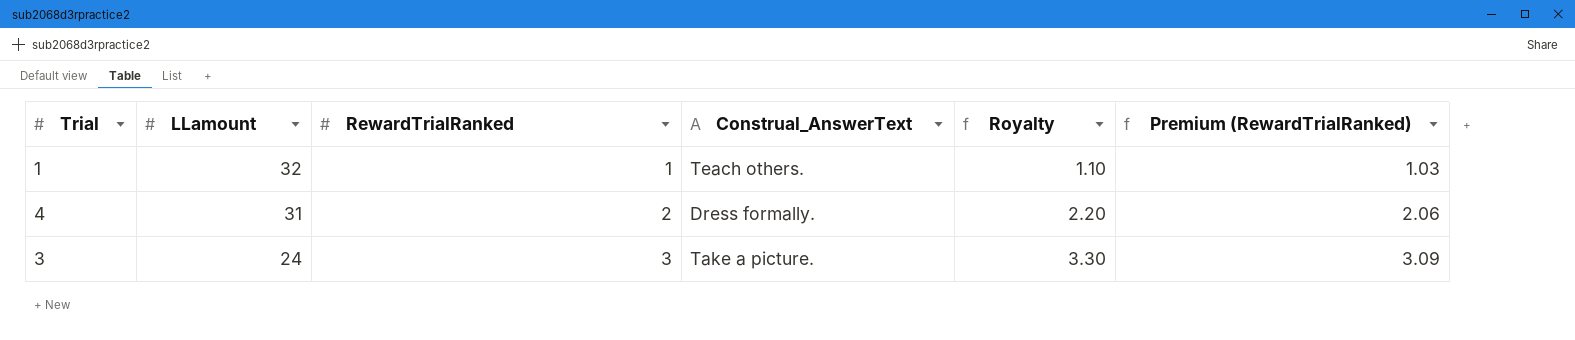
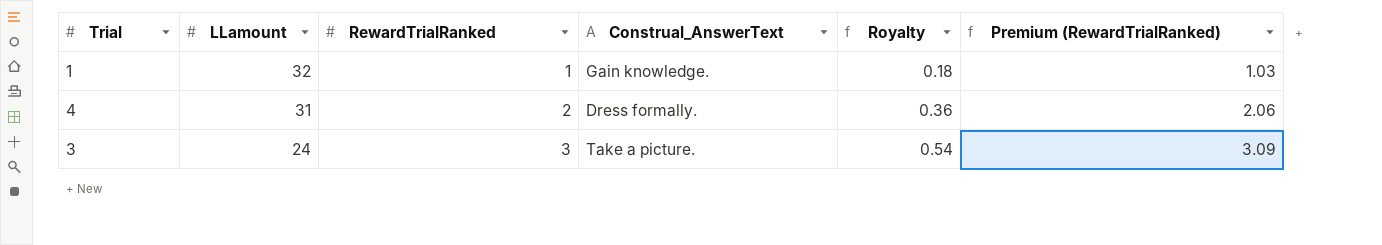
column Royalty | formula: [RewardTrialRanked] * 1.1 -> [RewardTrialRanked] * 0.18
1 | Construal_AnswerText: Teach others. -> Gain knowledge.

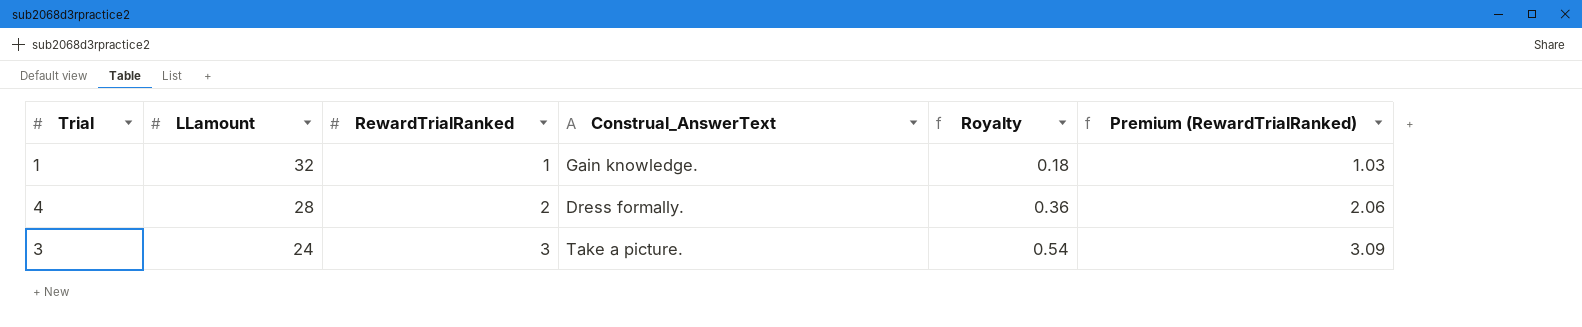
4 | LLamount: 31 -> 28

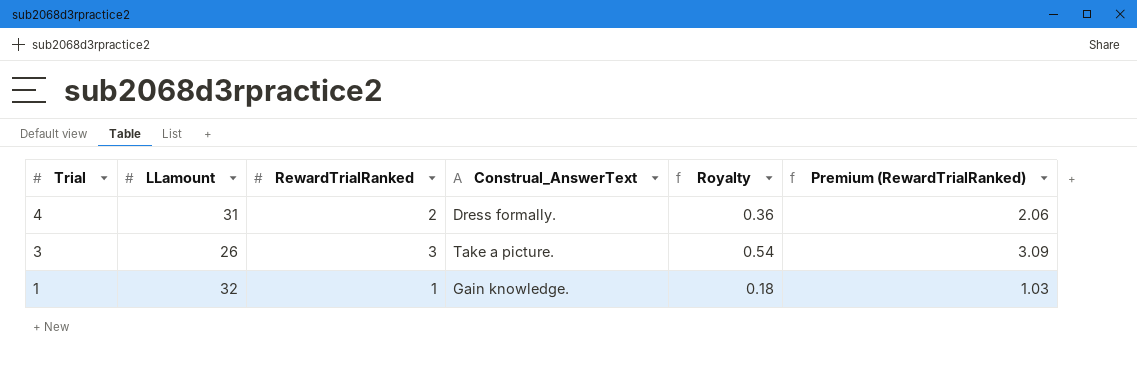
row order: LLamount descending -> Trial descending
4 | LLamount: 28 -> 31
3 | LLamount: 24 -> 26

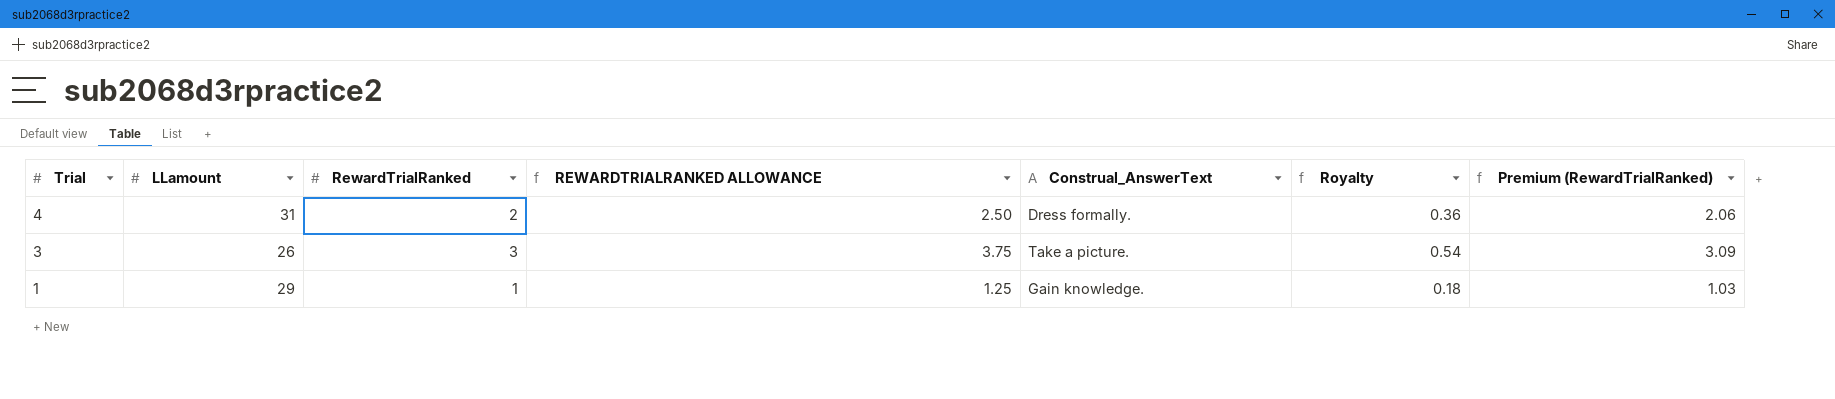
column REWARDTRIALRANKED ALLOWANCE | formula: none -> [RewardTrialRanked] * 1.25
1 | LLamount: 32 -> 29

